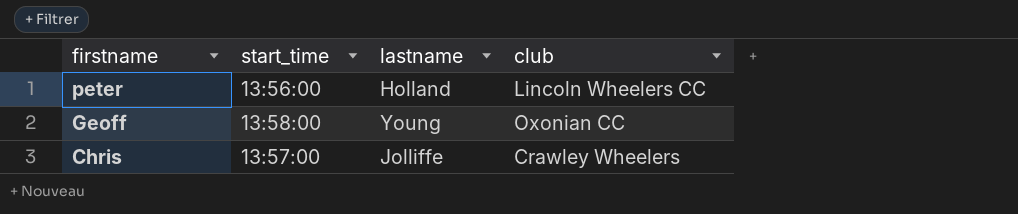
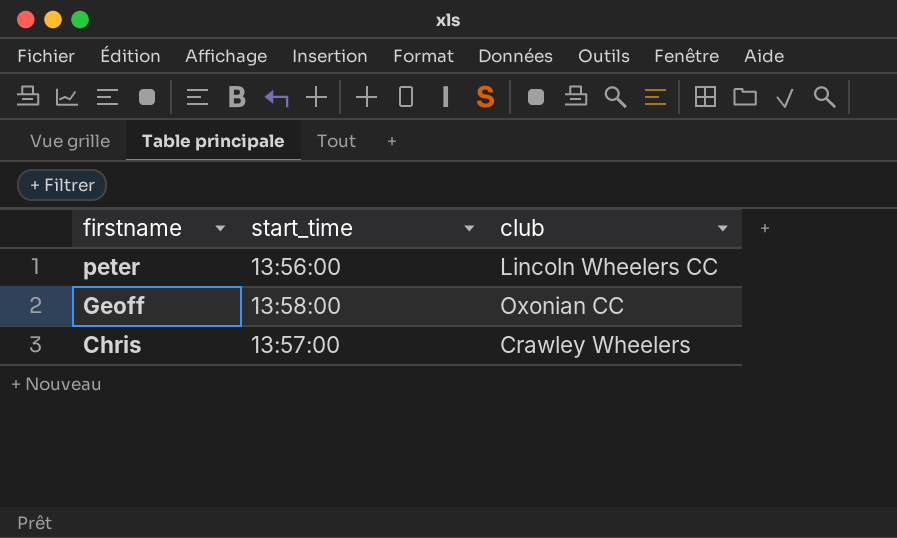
column lastname | position: 3 -> none

